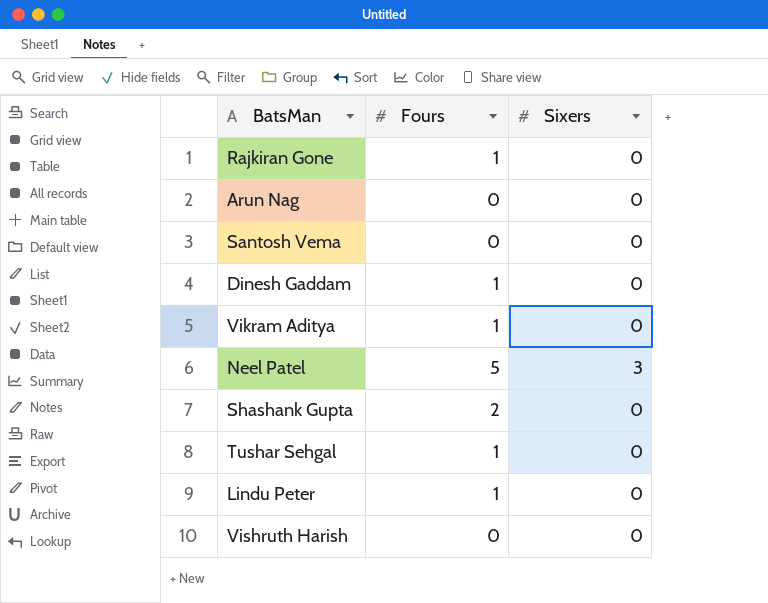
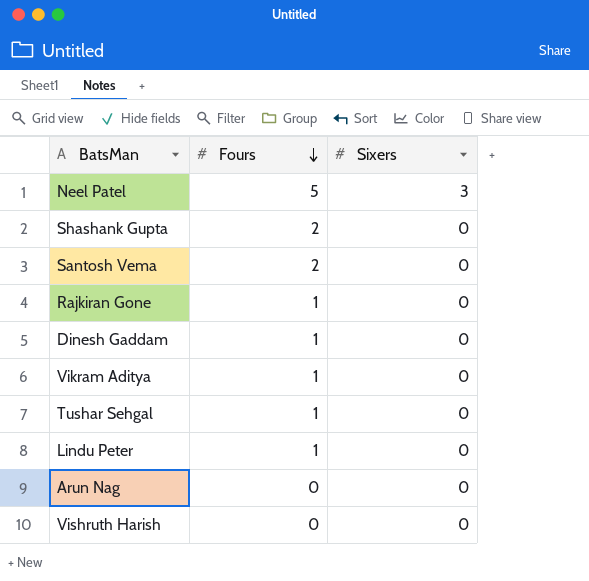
row order: none -> Fours descending
Santosh Vema | Fours: 0 -> 2

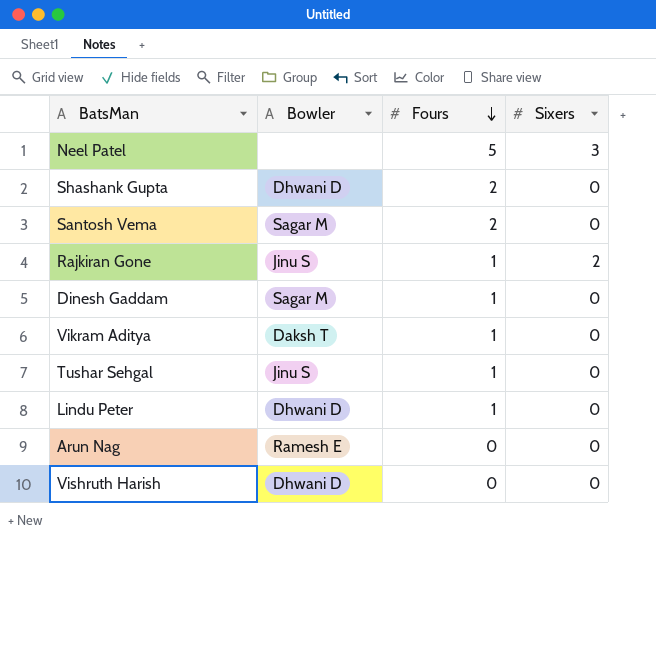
column Bowler | position: none -> 2
Rajkiran Gone | Sixers: 0 -> 2

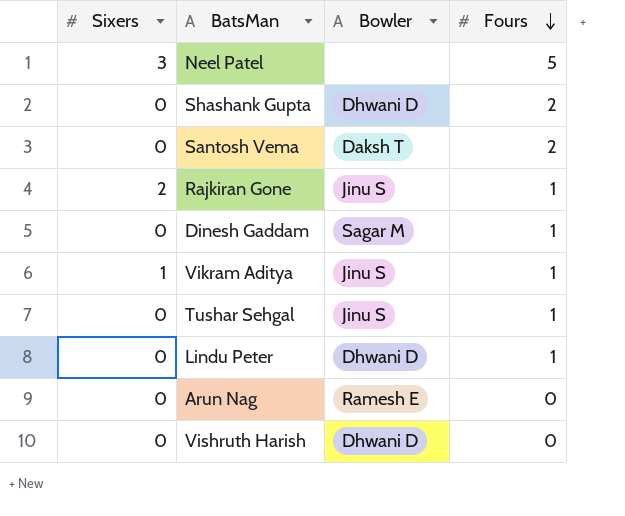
column Sixers | position: 4 -> 1
Santosh Vema | Bowler: Sagar M -> Daksh T
Vikram Aditya | Sixers: 0 -> 1
Vikram Aditya | Bowler: Daksh T -> Jinu S

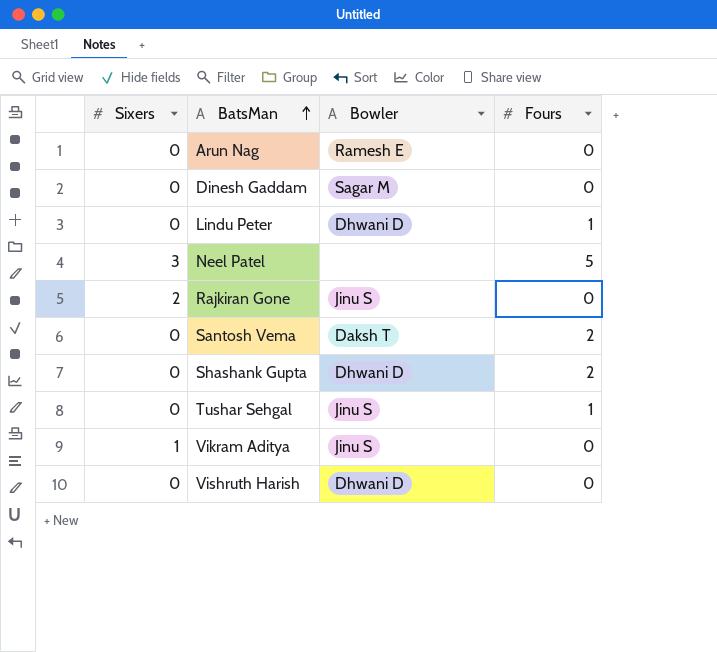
row order: Fours descending -> BatsMan ascending
Dinesh Gaddam | Fours: 1 -> 0
Rajkiran Gone | Fours: 1 -> 0
Vikram Aditya | Fours: 1 -> 0

